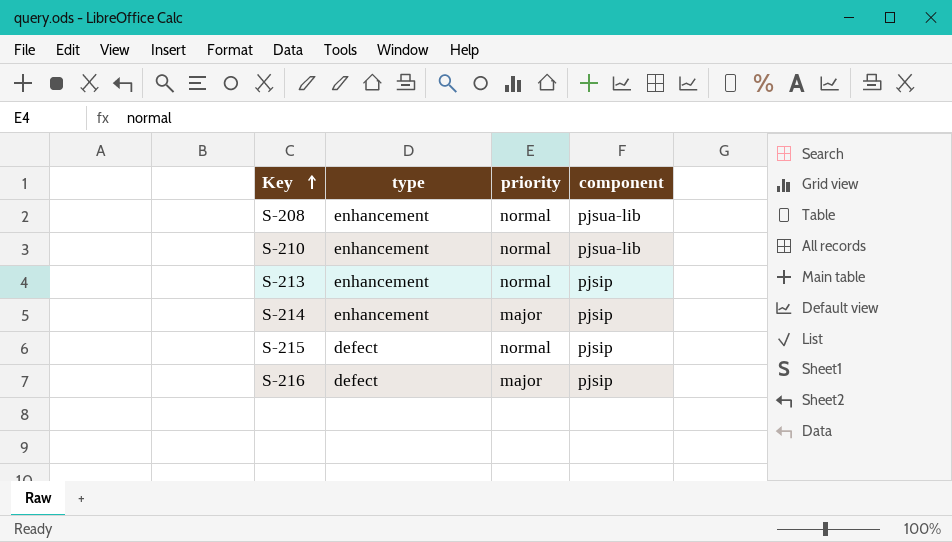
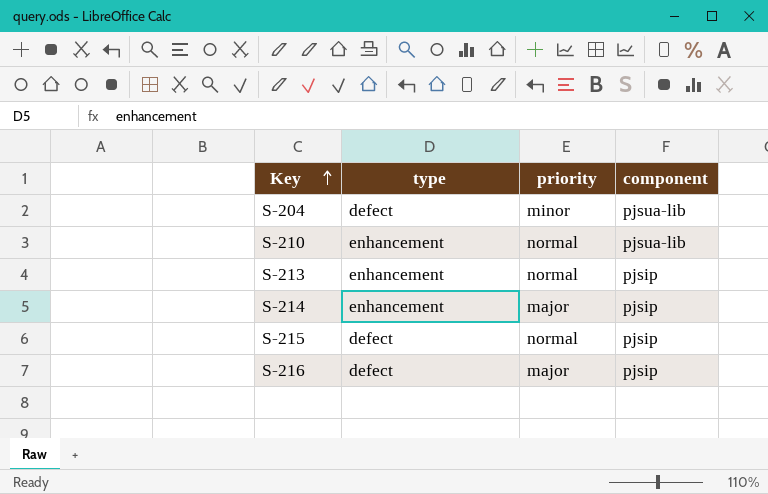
row S-208: enhancement | normal | pjsua-lib -> none
row S-204: none -> defect | minor | pjsua-lib

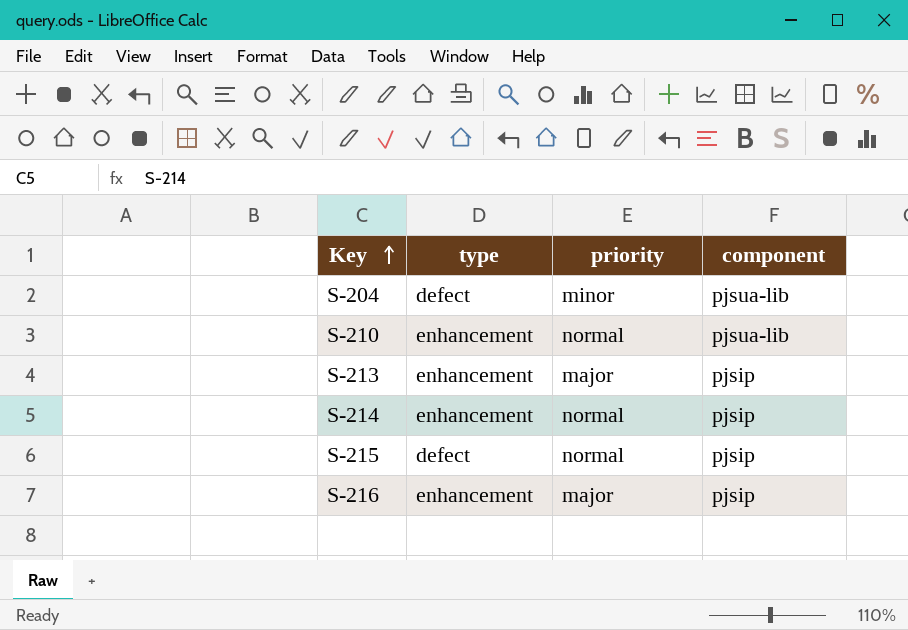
S-213 | priority: normal -> major
S-214 | priority: major -> normal
S-216 | type: defect -> enhancement

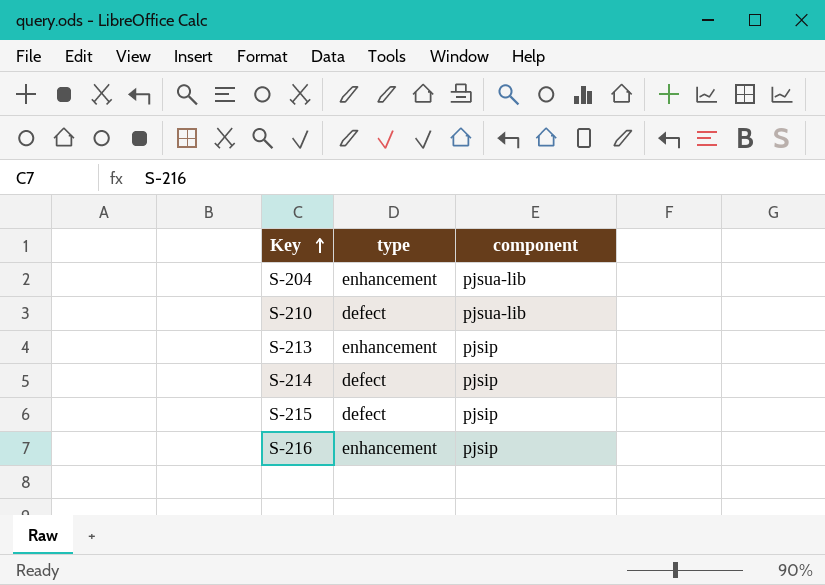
column priority | position: 3 -> none
S-204 | type: defect -> enhancement
S-210 | type: enhancement -> defect
S-214 | type: enhancement -> defect

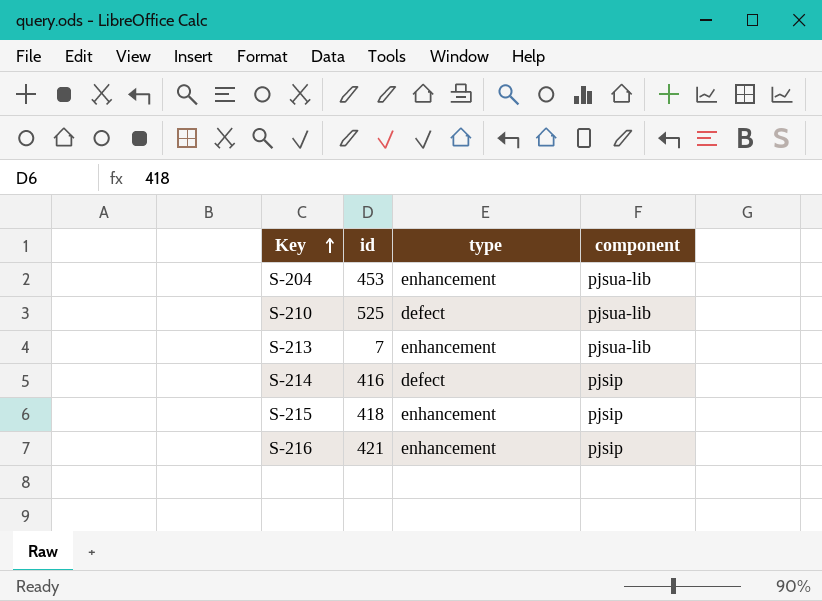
column id | position: none -> 2
S-213 | component: pjsip -> pjsua-lib
S-215 | type: defect -> enhancement

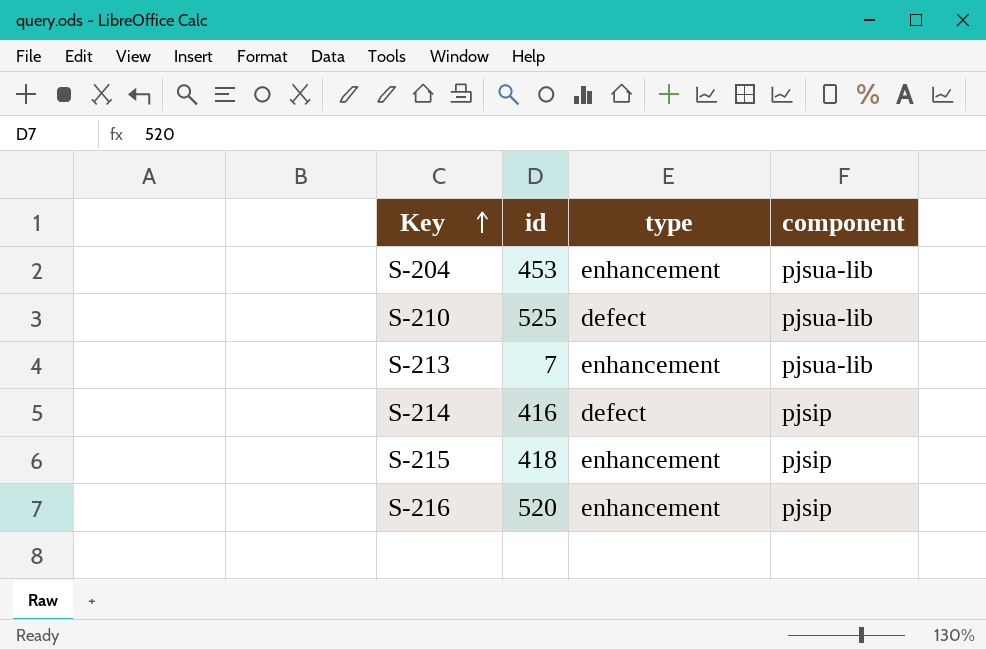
S-216 | id: 421 -> 520

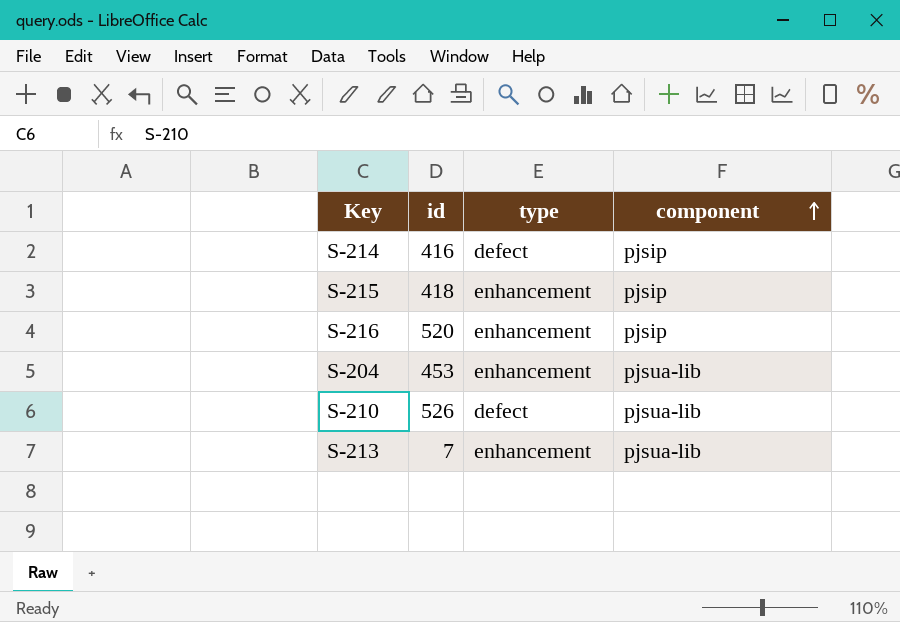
row order: Key ascending -> component ascending
S-210 | id: 525 -> 526

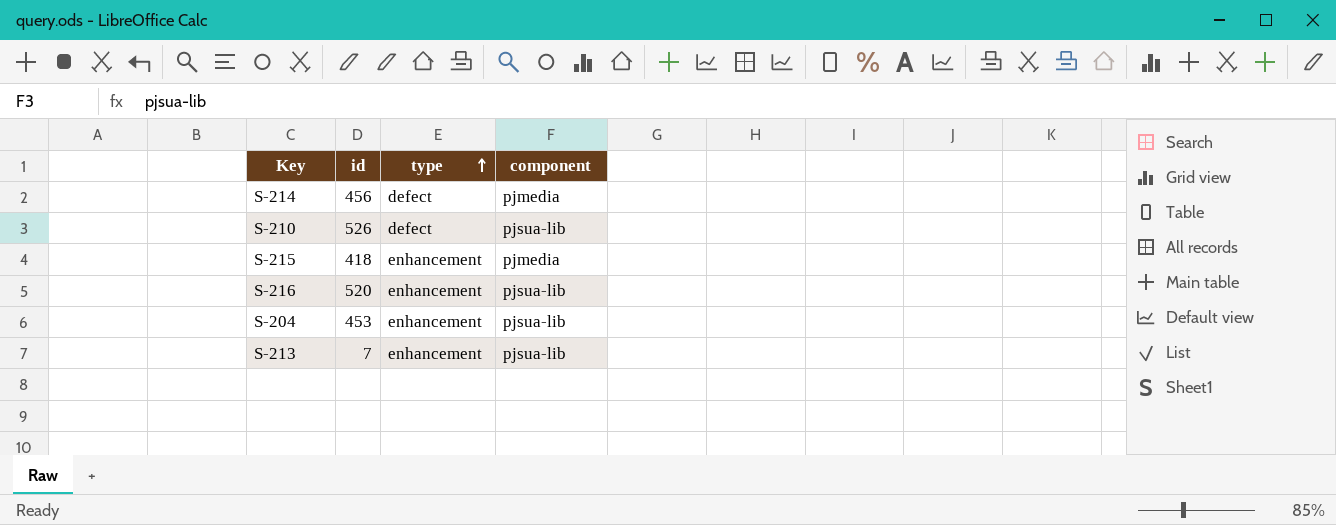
row order: component ascending -> type ascending
S-214 | id: 416 -> 456
S-214 | component: pjsip -> pjmedia
S-215 | component: pjsip -> pjmedia
S-216 | component: pjsip -> pjsua-lib

